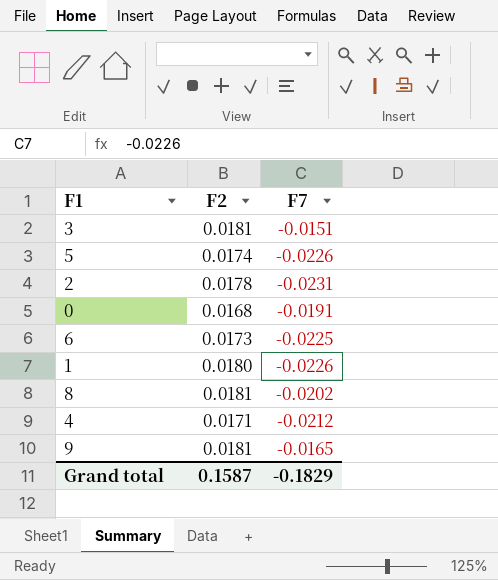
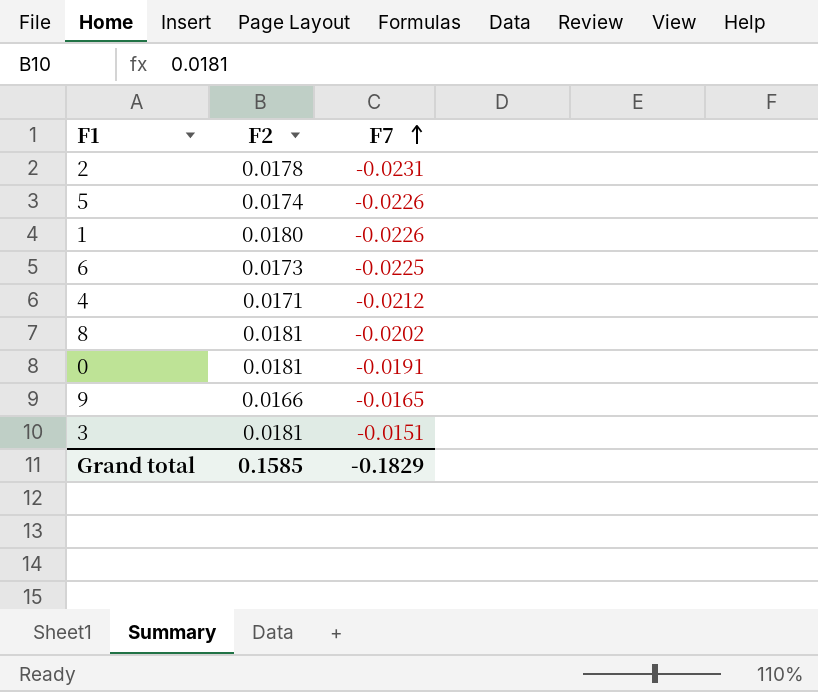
row order: none -> F7 ascending
0 | F2: 0.0168 -> 0.0181
9 | F2: 0.0181 -> 0.0166
Grand total | F2: 0.1587 -> 0.1585

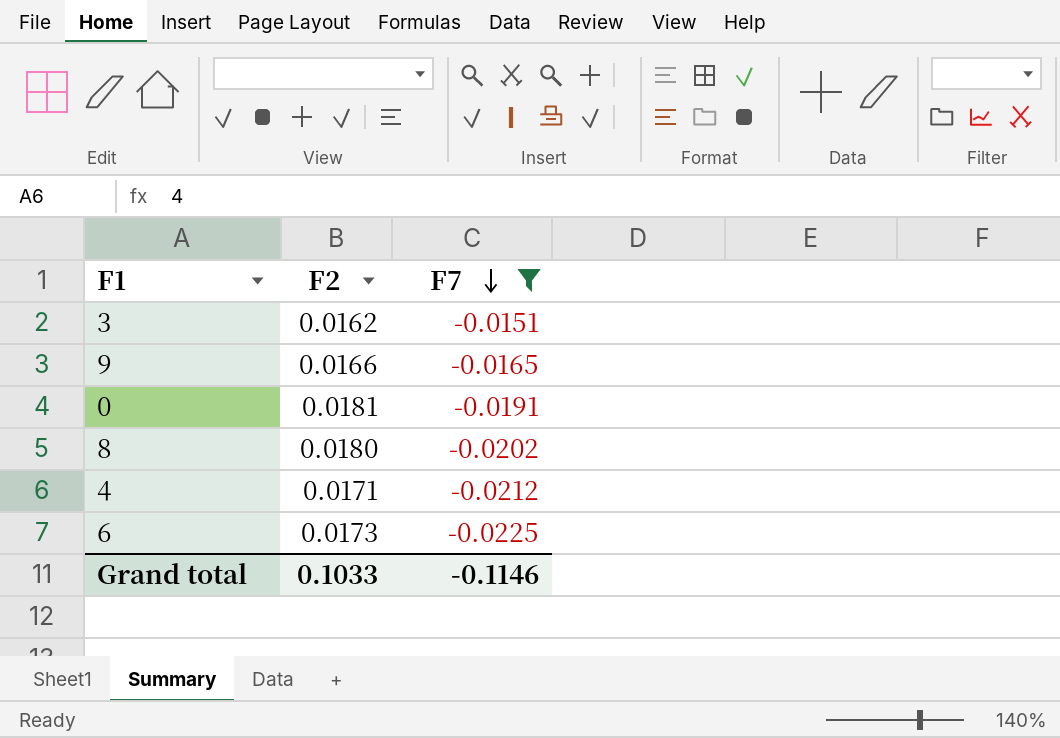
filter: none -> F7 >= -0.0225
row order: F7 ascending -> F7 descending
3 | F2: 0.0181 -> 0.0162
8 | F2: 0.0181 -> 0.0180
Grand total | F2: 0.1585 -> 0.1033
Grand total | F7: -0.1829 -> -0.1146

